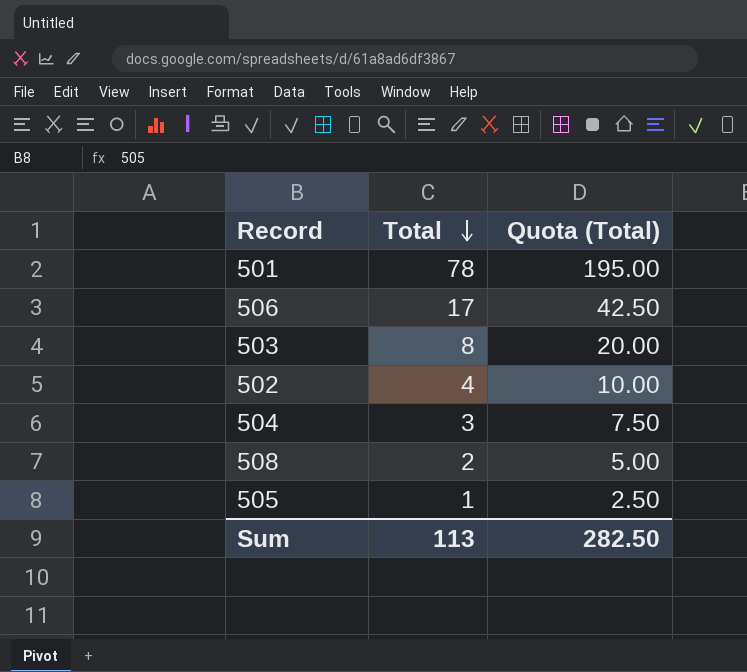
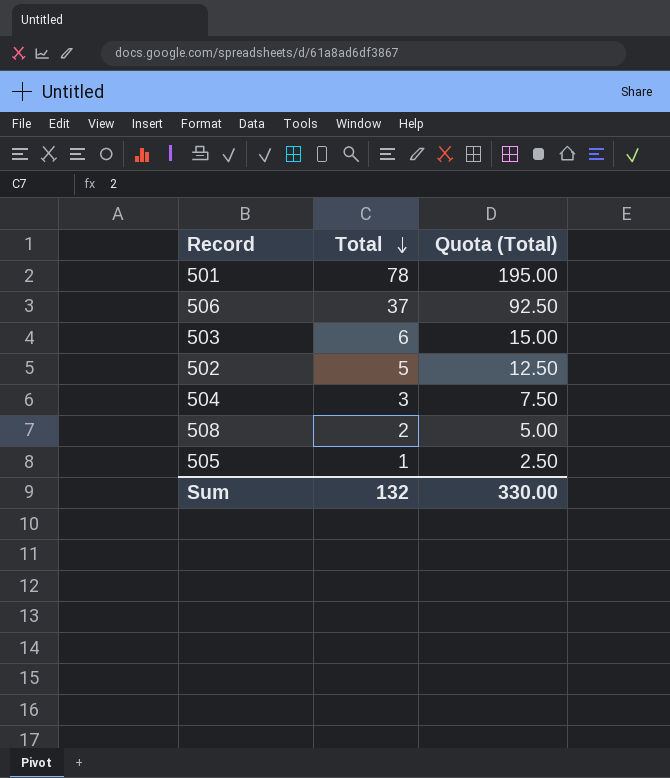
506 | Total: 17 -> 37
506 | Quota (Total): 42.50 -> 92.50
503 | Total: 8 -> 6
503 | Quota (Total): 20.00 -> 15.00
502 | Total: 4 -> 5
502 | Quota (Total): 10.00 -> 12.50
Sum | Total: 113 -> 132
Sum | Quota (Total): 282.50 -> 330.00

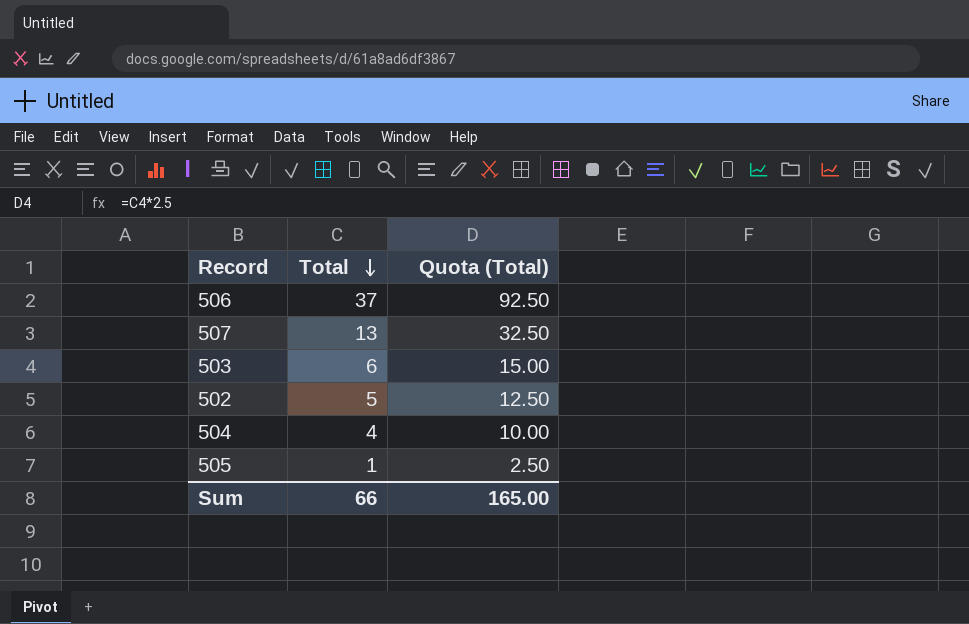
row 501: 78 | 195.00 -> none
row 508: 2 | 5.00 -> none
row 507: none -> 13 | 32.50
504 | Total: 3 -> 4
504 | Quota (Total): 7.50 -> 10.00
Sum | Total: 132 -> 66
Sum | Quota (Total): 330.00 -> 165.00

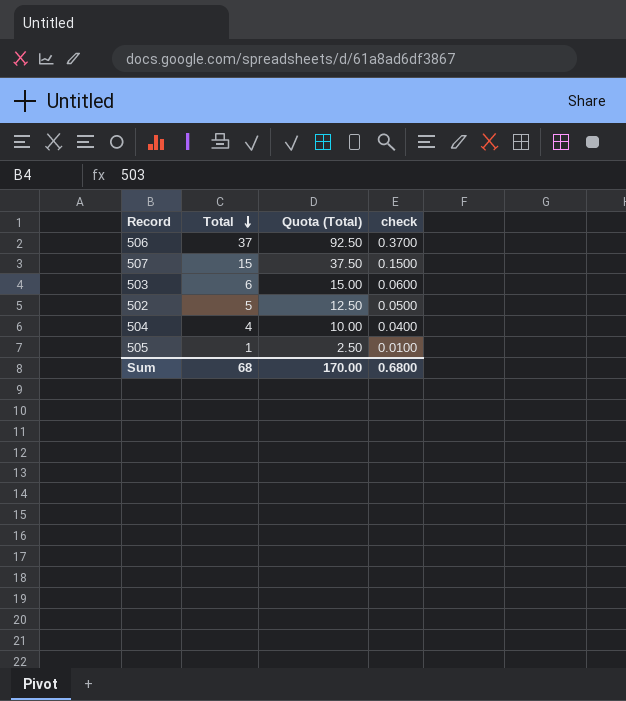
column check | formula: none -> [Total] * 0.01
507 | Total: 13 -> 15
507 | Quota (Total): 32.50 -> 37.50
Sum | Total: 66 -> 68
Sum | Quota (Total): 165.00 -> 170.00

